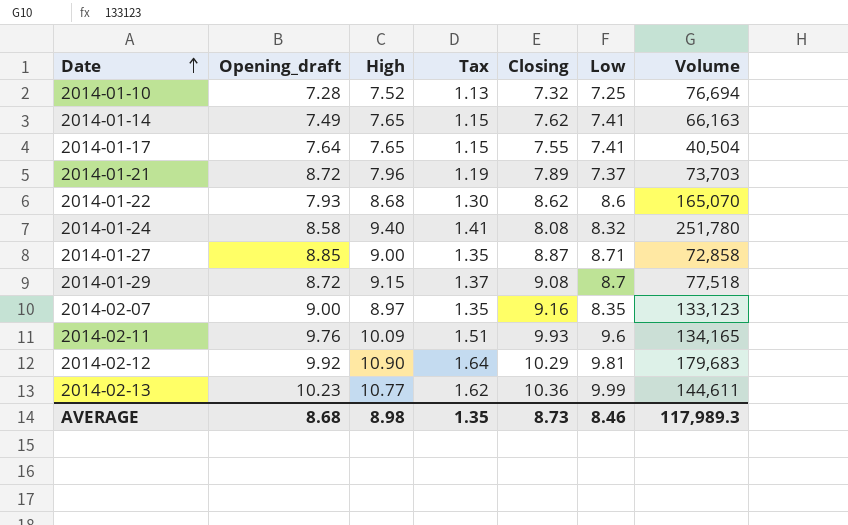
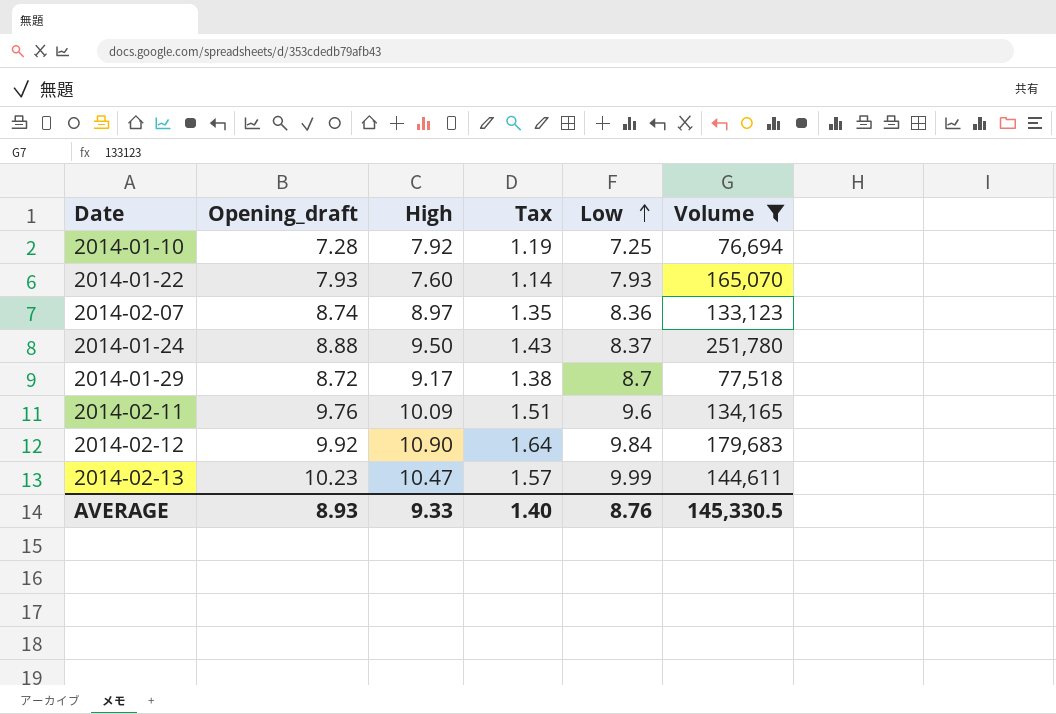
filter: none -> Volume >= 76,694
row order: Date ascending -> Low ascending
column Closing | position: 5 -> none
2014-01-10 | High: 7.52 -> 7.92
2014-01-10 | Tax: 1.13 -> 1.19
2014-01-22 | High: 8.68 -> 7.60
2014-01-22 | Tax: 1.30 -> 1.14
2014-01-22 | Low: 8.6 -> 7.93
2014-02-07 | Opening_draft: 9.00 -> 8.74
2014-02-07 | Low: 8.35 -> 8.36
2014-01-24 | Opening_draft: 8.58 -> 8.88
2014-01-24 | High: 9.40 -> 9.50
2014-01-24 | Tax: 1.41 -> 1.43
2014-01-24 | Low: 8.32 -> 8.37
2014-01-29 | High: 9.15 -> 9.17
2014-01-29 | Tax: 1.37 -> 1.38
2014-02-12 | Low: 9.81 -> 9.84
2014-02-13 | High: 10.77 -> 10.47
2014-02-13 | Tax: 1.62 -> 1.57
AVERAGE | Opening_draft: 8.68 -> 8.93
AVERAGE | High: 8.98 -> 9.33
AVERAGE | Tax: 1.35 -> 1.40
AVERAGE | Low: 8.46 -> 8.76
AVERAGE | Volume: 117,989.3 -> 145,330.5

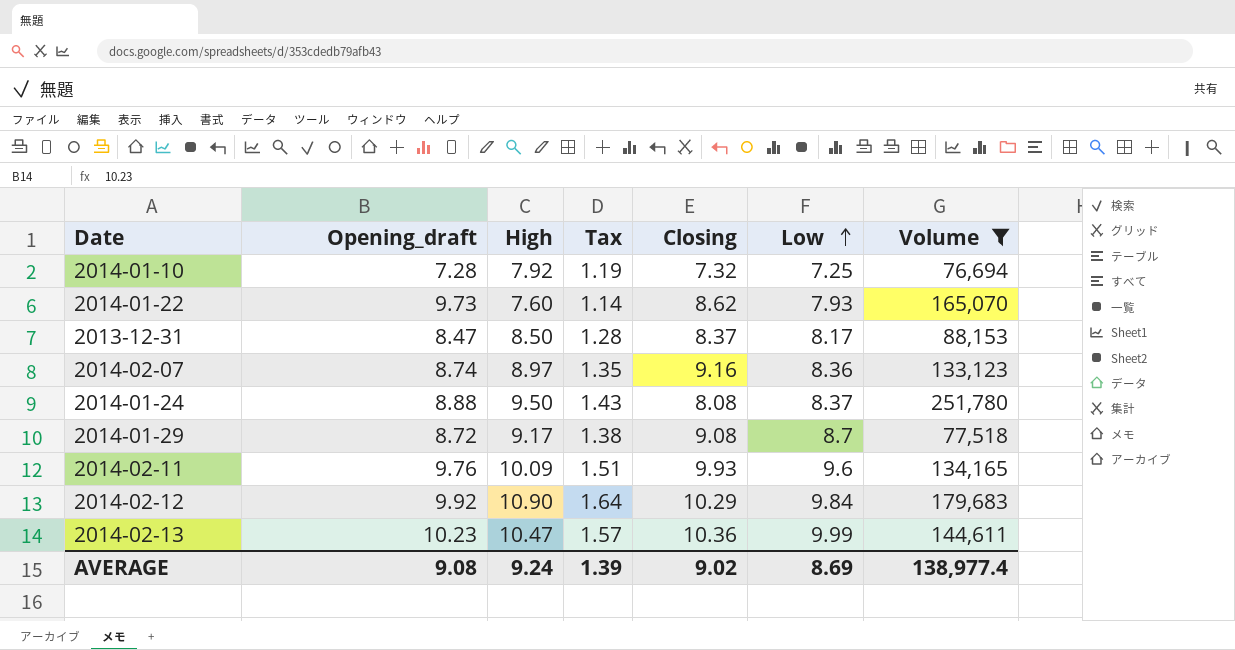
column Closing | position: none -> 5
2014-01-22 | Opening_draft: 7.93 -> 9.73
row 2013-12-31: none -> 8.47 | 8.50 | 1.28 | 8.37 | 8.17 | 88,153
AVERAGE | Opening_draft: 8.93 -> 9.08
AVERAGE | High: 9.33 -> 9.24
AVERAGE | Tax: 1.40 -> 1.39
AVERAGE | Low: 8.76 -> 8.69
AVERAGE | Volume: 145,330.5 -> 138,977.4

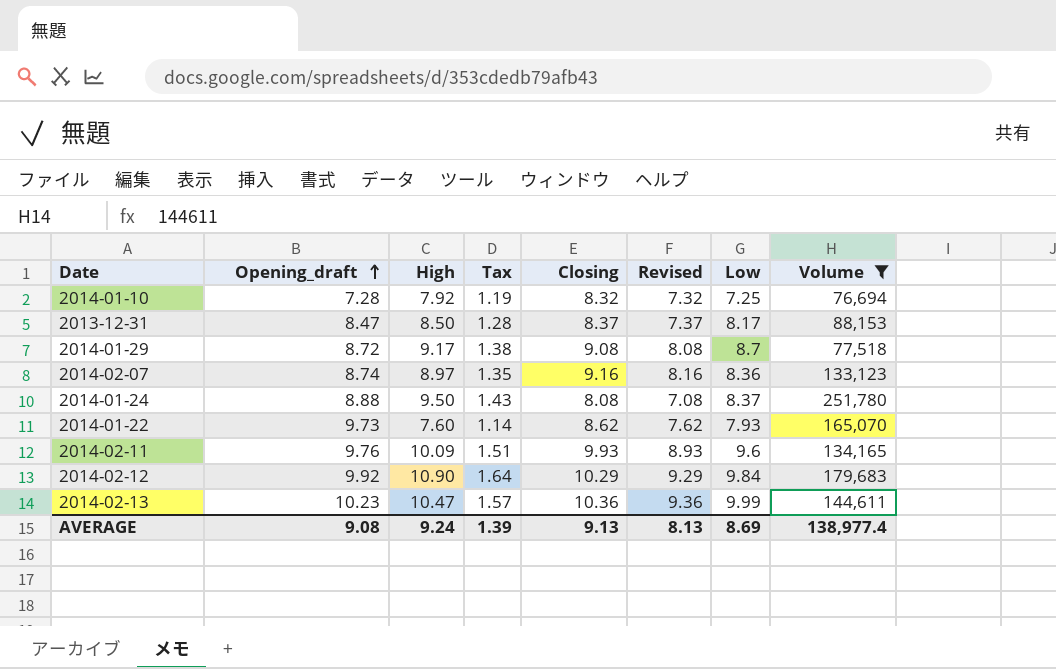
row order: Low ascending -> Opening_draft ascending
column Revised | formula: none -> [Closing] - 1
2014-01-10 | Closing: 7.32 -> 8.32
AVERAGE | Closing: 9.02 -> 9.13

